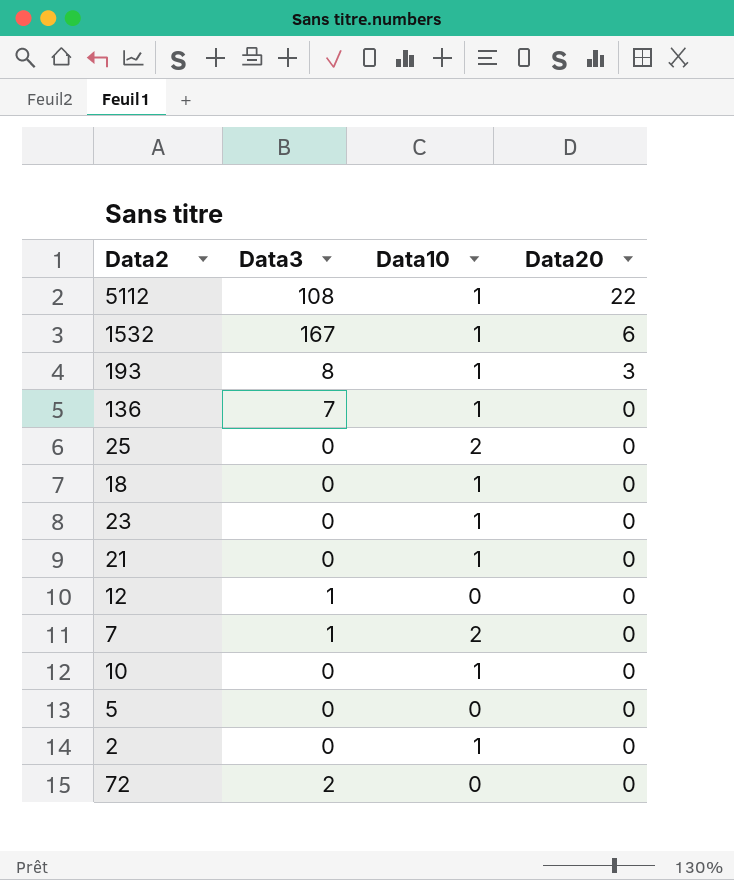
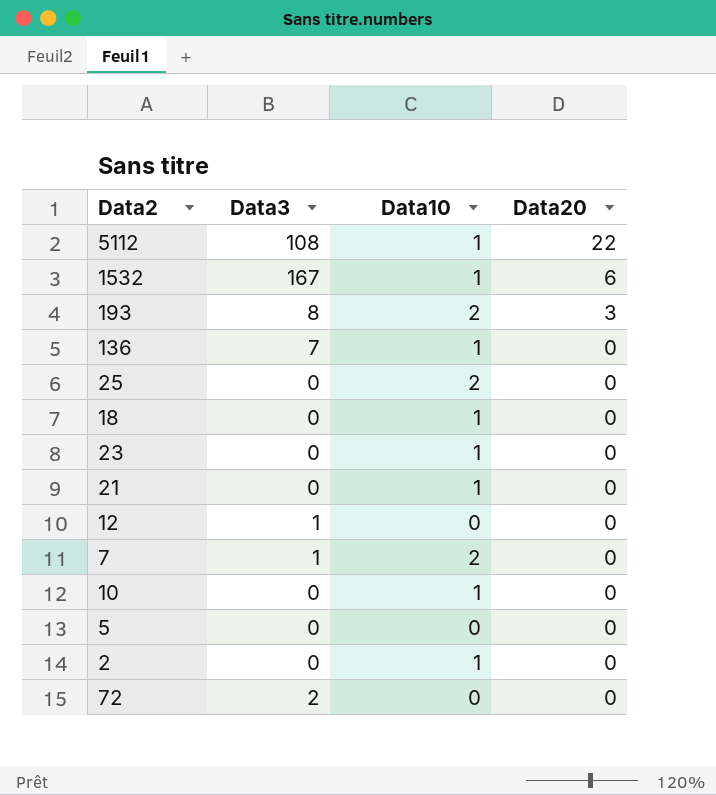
193 | Data10: 1 -> 2

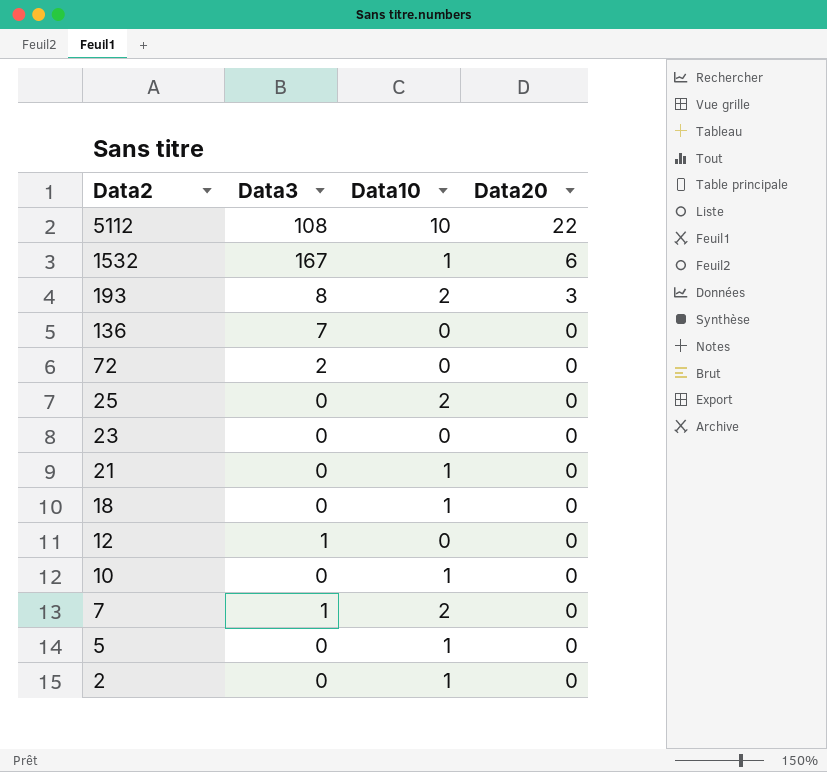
row order: Data20 descending -> Data2 descending
5112 | Data10: 1 -> 10
136 | Data10: 1 -> 0
23 | Data10: 1 -> 0
5 | Data10: 0 -> 1

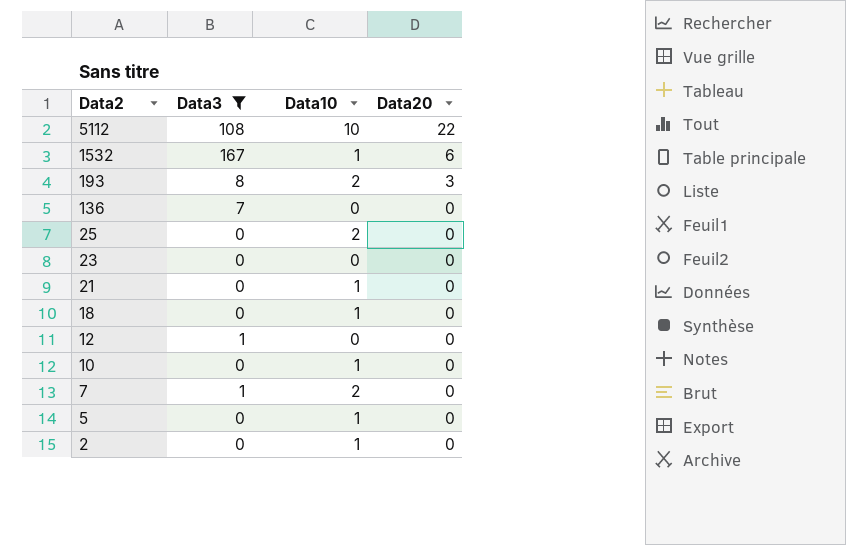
filter: none -> Data3 != 2

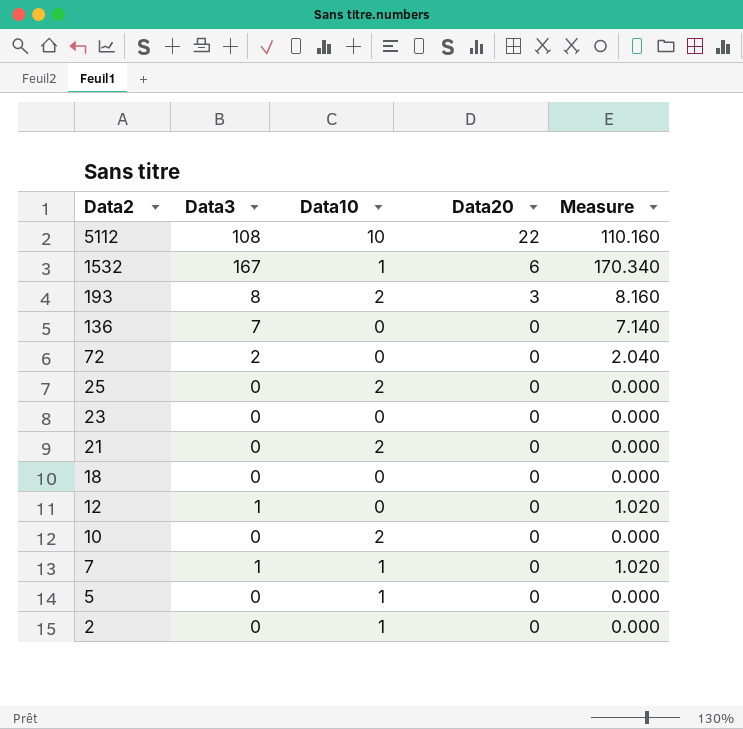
filter: Data3 != 2 -> none
column Measure | formula: none -> [Data3] * 1.02
21 | Data10: 1 -> 2
18 | Data10: 1 -> 0
10 | Data10: 1 -> 2
7 | Data10: 2 -> 1

